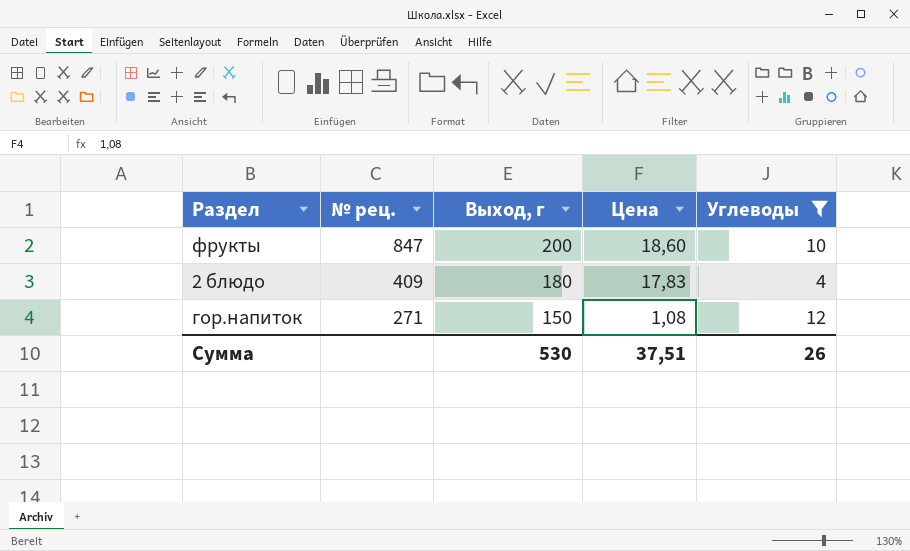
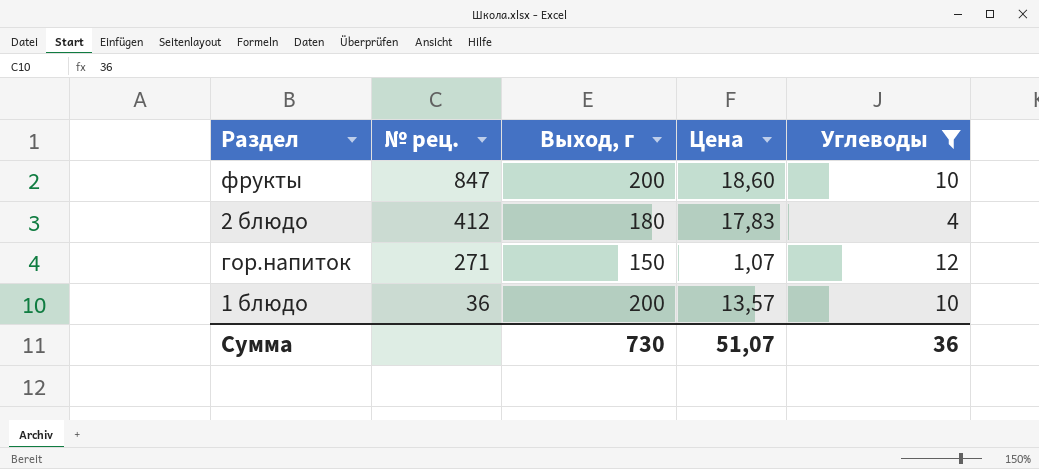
2 блюдо | № рец.: 409 -> 412
гор.напиток | Цена: 1,08 -> 1,07
row 1 блюдо: none -> 36 | 200 | 13,57 | 10
Сумма | Выход, г: 530 -> 730
Сумма | Цена: 37,51 -> 51,07
Сумма | Углеводы: 26 -> 36

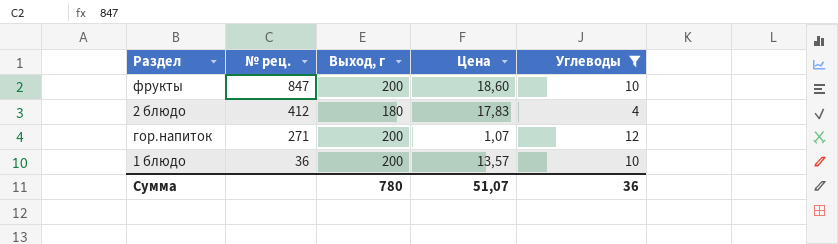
гор.напиток | Выход, г: 150 -> 200
Сумма | Выход, г: 730 -> 780

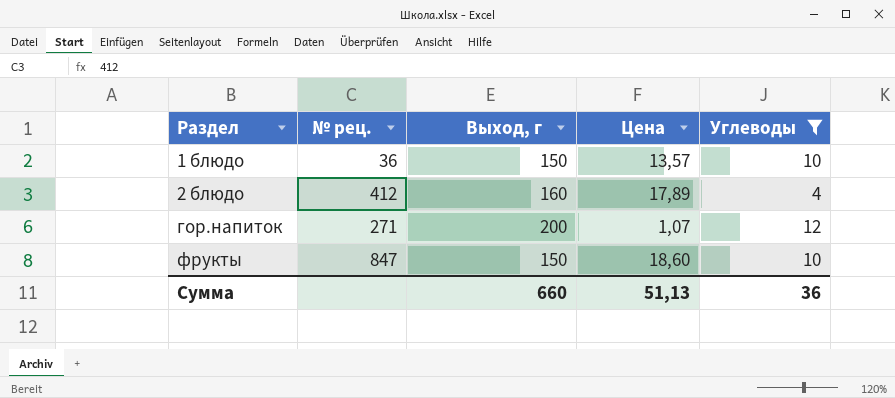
row order: № рец. descending -> Раздел ascending
1 блюдо | Выход, г: 200 -> 150
2 блюдо | Выход, г: 180 -> 160
2 блюдо | Цена: 17,83 -> 17,89
фрукты | Выход, г: 200 -> 150
Сумма | Выход, г: 780 -> 660
Сумма | Цена: 51,07 -> 51,13

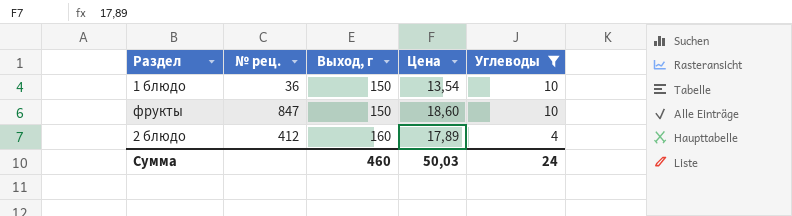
row order: Раздел ascending -> Выход, г ascending
row гор.напиток: 271 | 200 | 1,07 | 12 -> none
1 блюдо | Цена: 13,57 -> 13,54
Сумма | Выход, г: 660 -> 460
Сумма | Цена: 51,13 -> 50,03
Сумма | Углеводы: 36 -> 24

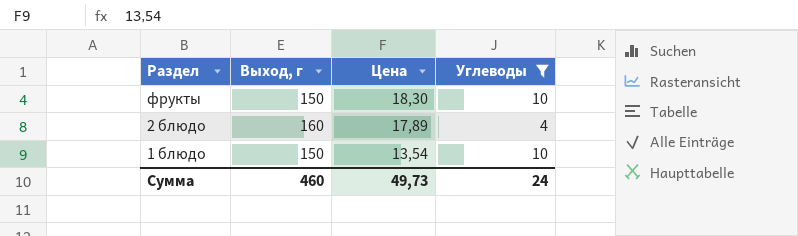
row order: Выход, г ascending -> Раздел descending
column № рец. | position: 2 -> none
фрукты | Цена: 18,60 -> 18,30
Сумма | Цена: 50,03 -> 49,73

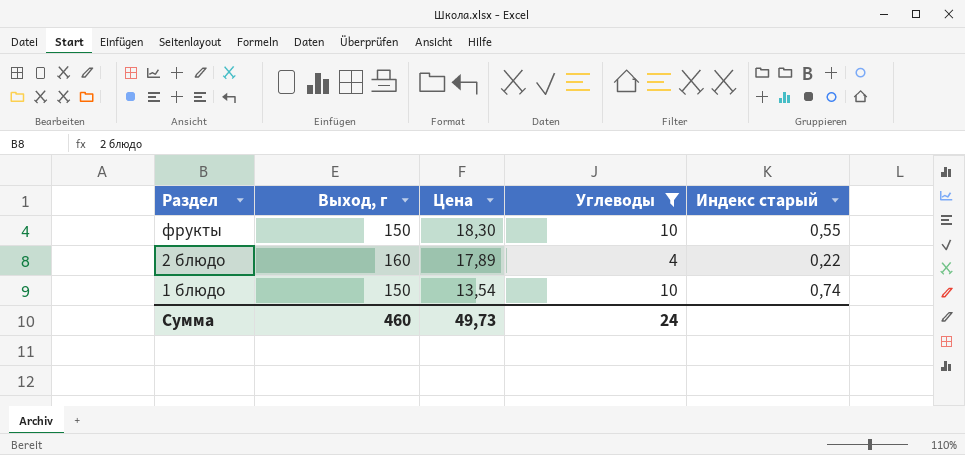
column Индекс старый | formula: none -> [Углеводы] / [Цена]

